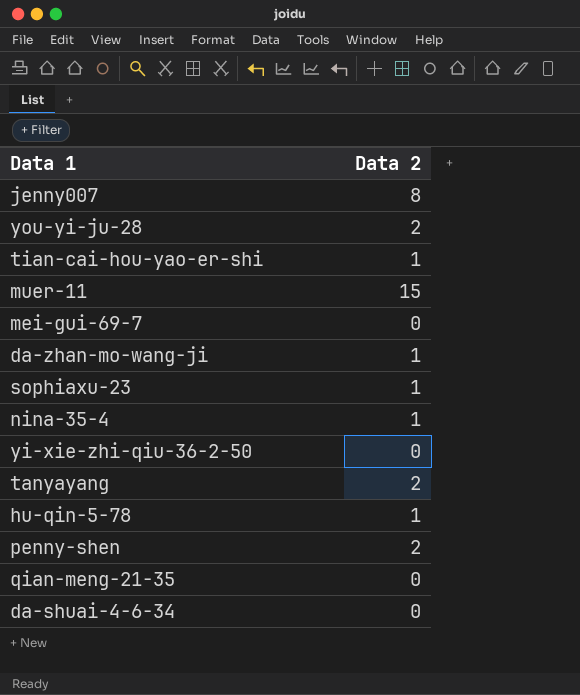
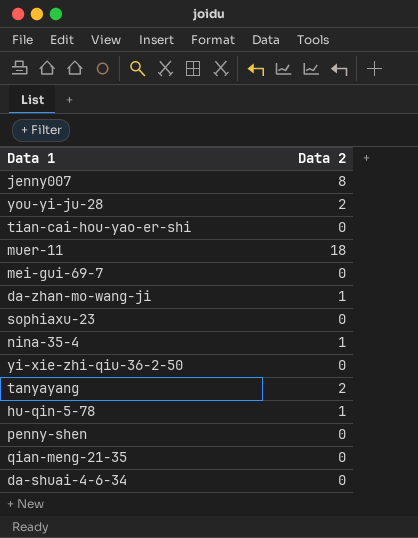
tian-cai-hou-yao-er-shi | Data 2: 1 -> 0
muer-11 | Data 2: 15 -> 18
sophiaxu-23 | Data 2: 1 -> 0
penny-shen | Data 2: 2 -> 0

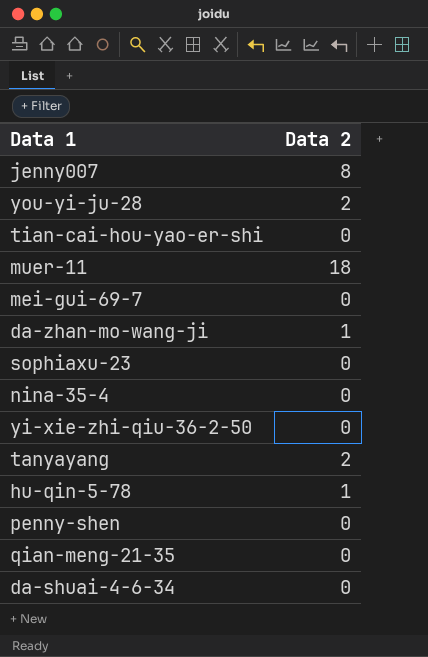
nina-35-4 | Data 2: 1 -> 0

